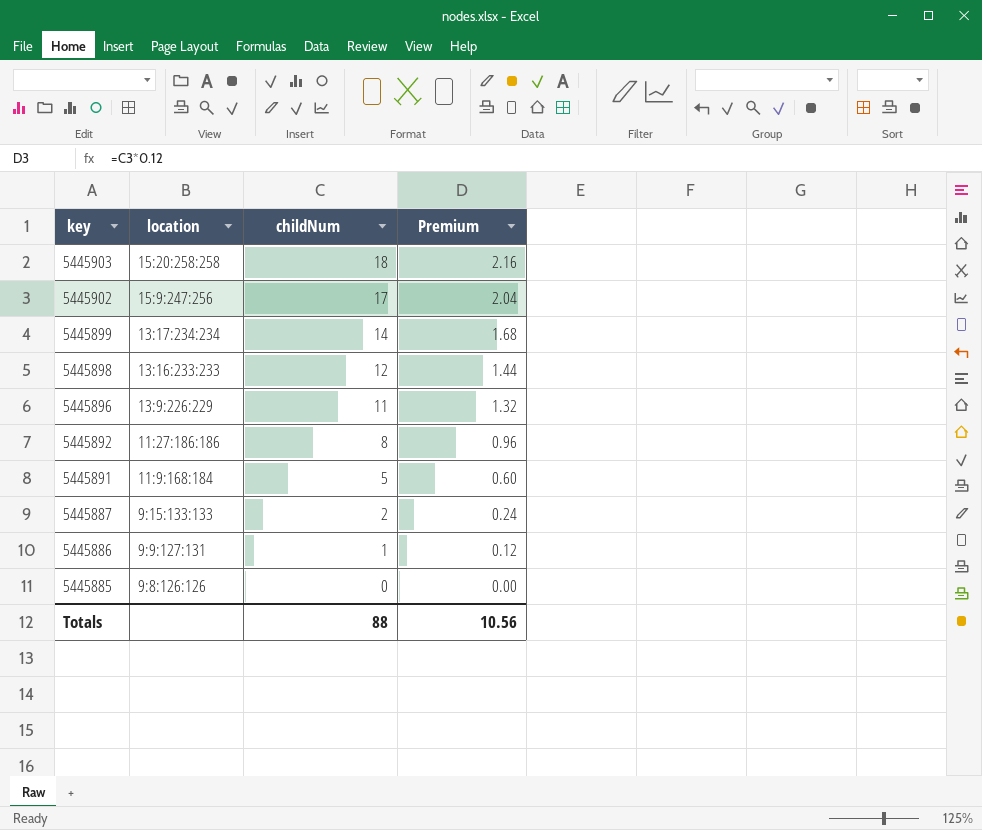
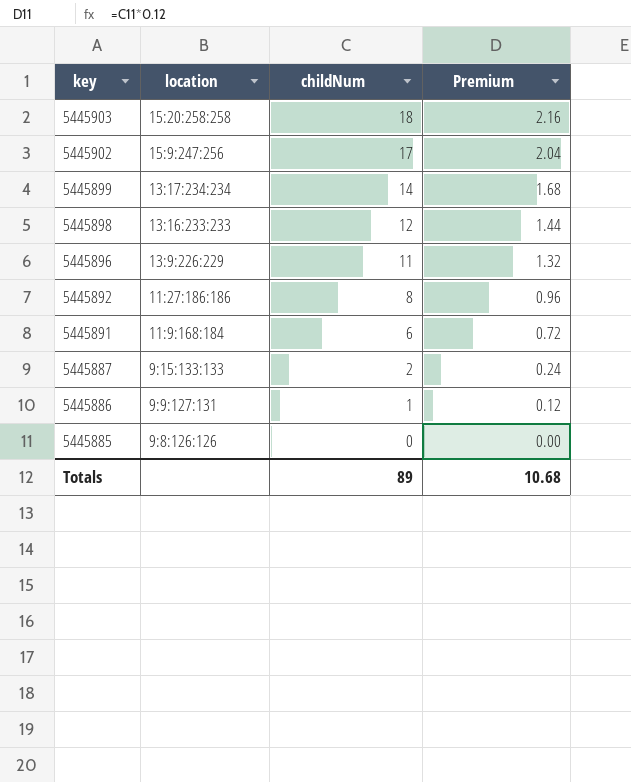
5445891 | childNum: 5 -> 6
5445891 | Premium: 0.60 -> 0.72
Totals | childNum: 88 -> 89
Totals | Premium: 10.56 -> 10.68

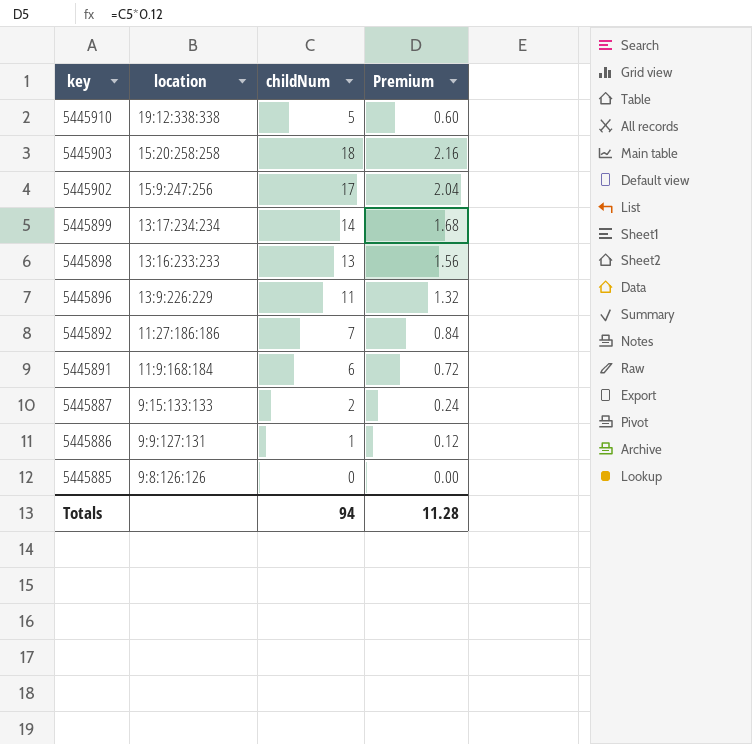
row 5445910: none -> 19:12:338:338 | 5 | 0.60
5445898 | childNum: 12 -> 13
5445898 | Premium: 1.44 -> 1.56
5445892 | childNum: 8 -> 7
5445892 | Premium: 0.96 -> 0.84
Totals | childNum: 89 -> 94
Totals | Premium: 10.68 -> 11.28

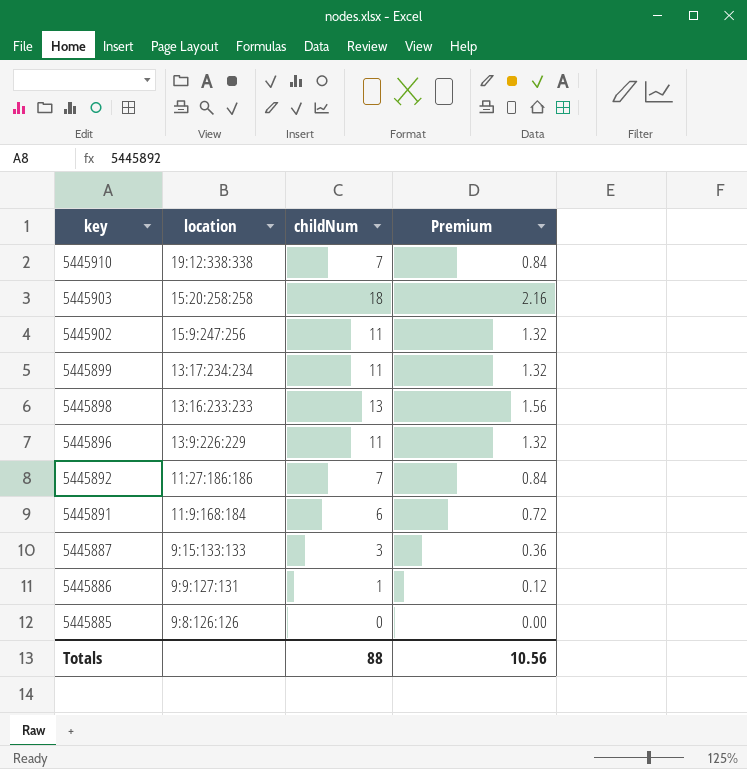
5445910 | childNum: 5 -> 7
5445910 | Premium: 0.60 -> 0.84
5445902 | childNum: 17 -> 11
5445902 | Premium: 2.04 -> 1.32
5445899 | childNum: 14 -> 11
5445899 | Premium: 1.68 -> 1.32
5445887 | childNum: 2 -> 3
5445887 | Premium: 0.24 -> 0.36
Totals | childNum: 94 -> 88
Totals | Premium: 11.28 -> 10.56

